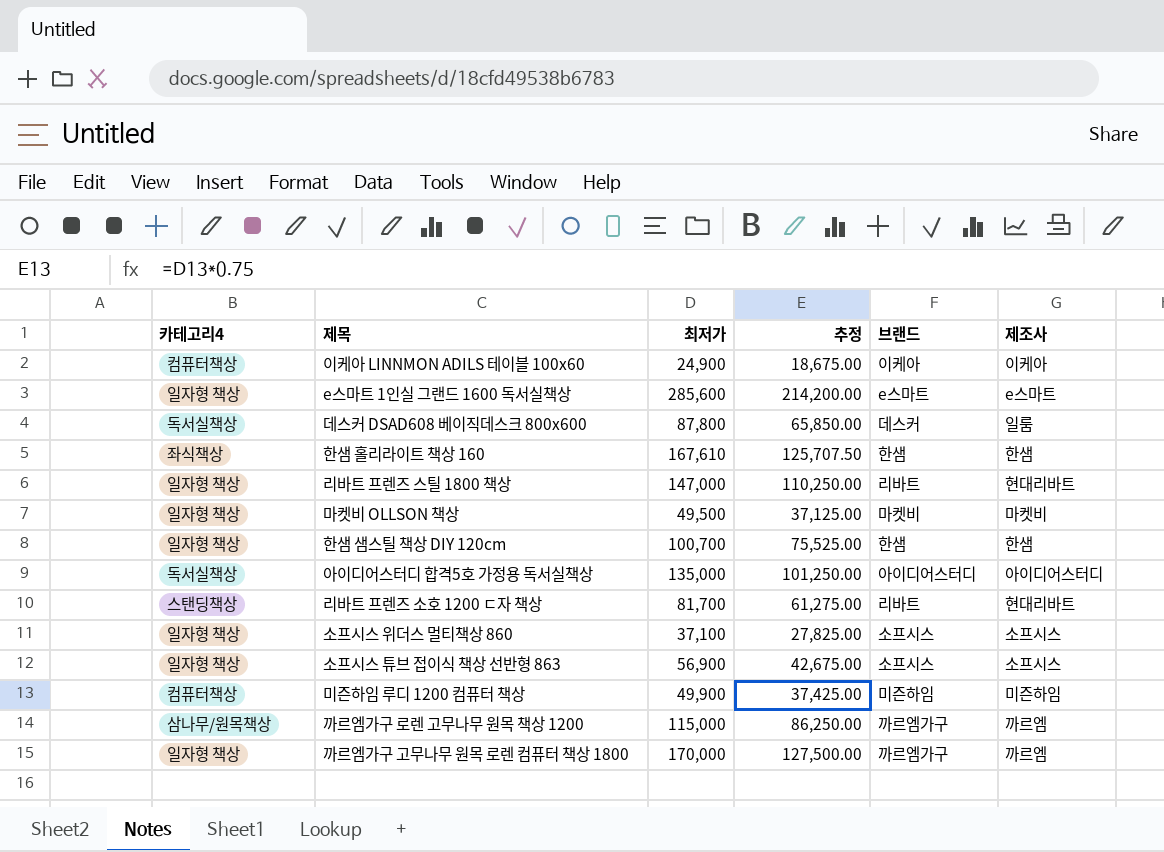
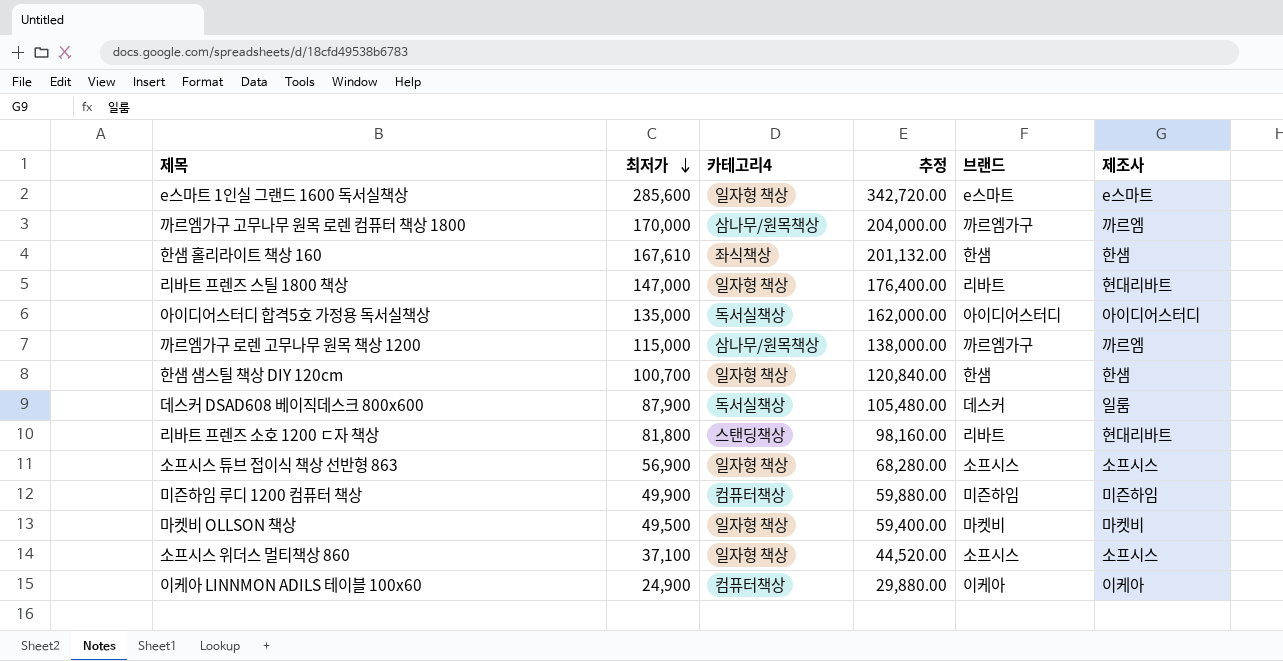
row order: none -> 최저가 descending
column 카테고리4 | position: 1 -> 3
column 추정 | formula: [최저가] * 0.75 -> [최저가] * 1.2
까르엠가구 고무나무 원목 로렌 컴퓨터 책상 1800 | 카테고리4: 일자형 책상 -> 삼나무/원목책상
데스커 DSAD608 베이직데스크 800x600 | 최저가: 87,800 -> 87,900
리바트 프렌즈 소호 1200 ㄷ자 책상 | 최저가: 81,700 -> 81,800

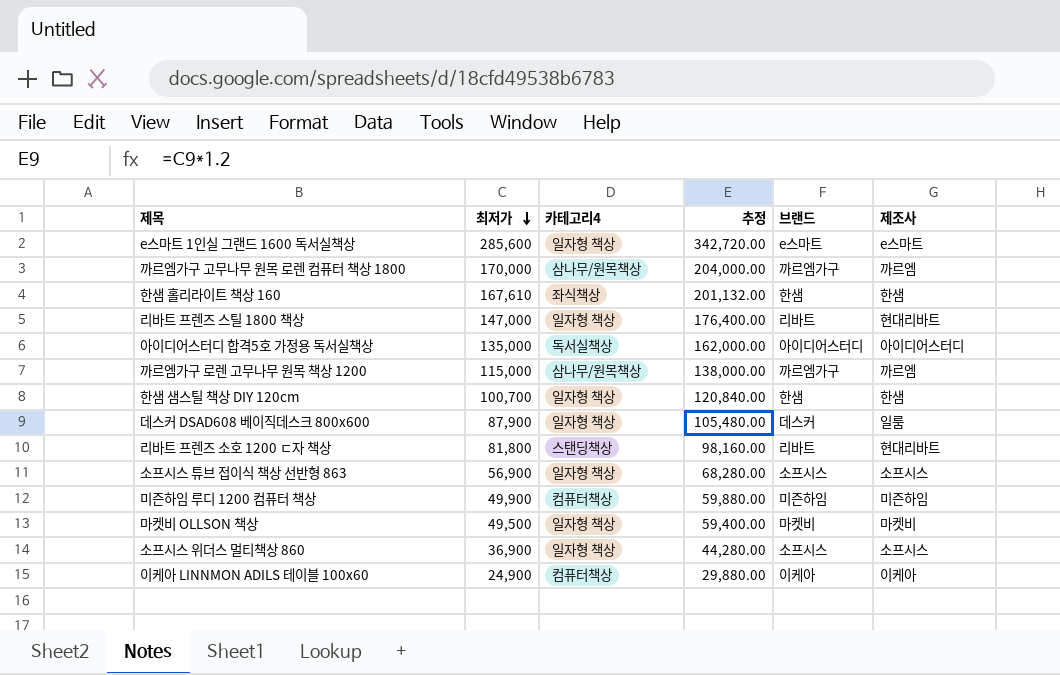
데스커 DSAD608 베이직데스크 800x600 | 카테고리4: 독서실책상 -> 일자형 책상
소프시스 위더스 멀티책상 860 | 최저가: 37,100 -> 36,900
소프시스 위더스 멀티책상 860 | 추정: 44,520.00 -> 44,280.00

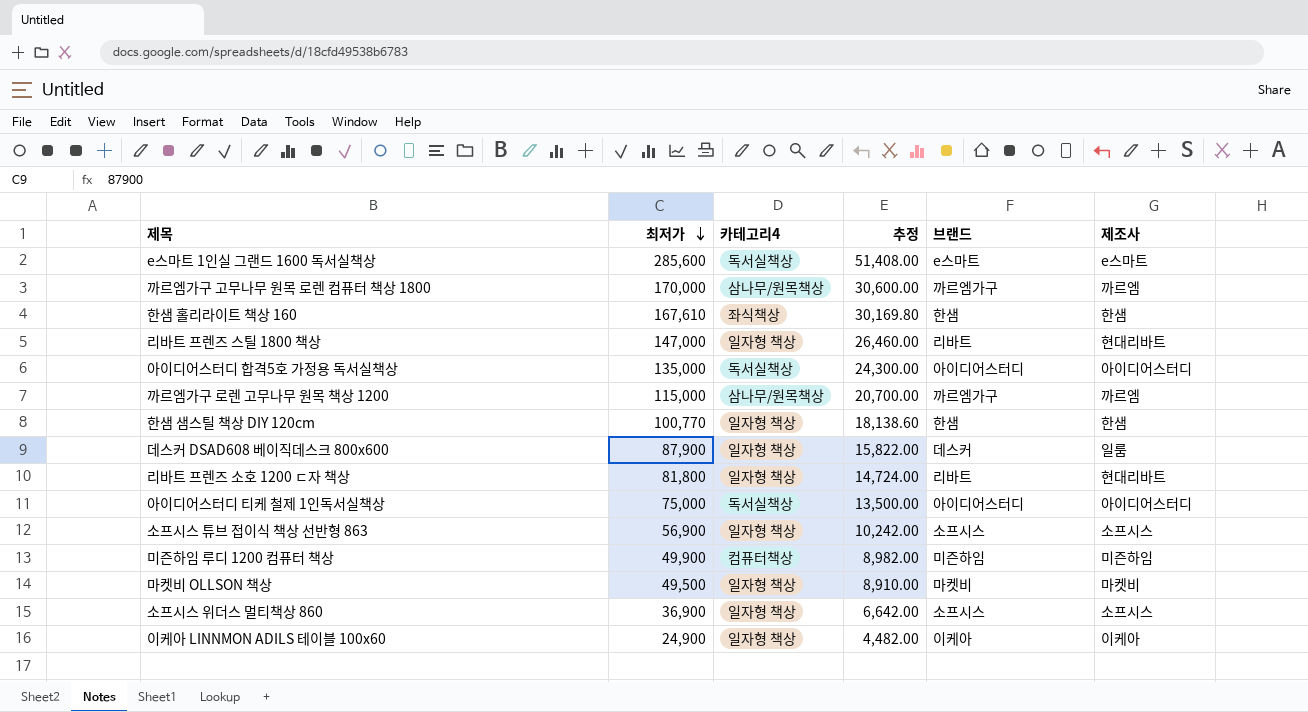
column 추정 | formula: [최저가] * 1.2 -> [최저가] * 0.18
e스마트 1인실 그랜드 1600 독서실책상 | 카테고리4: 일자형 책상 -> 독서실책상
한샘 샘스틸 책상 DIY 120cm | 최저가: 100,700 -> 100,770
리바트 프렌즈 소호 1200 ㄷ자 책상 | 카테고리4: 스탠딩책상 -> 일자형 책상
row 아이디어스터디 티케 철제 1인독서실책상: none -> 75,000 | 독서실책상 | 13,500.00 | 아이디어스터디 | 아이디어스터디
이케아 LINNMON ADILS 테이블 100x60 | 카테고리4: 컴퓨터책상 -> 일자형 책상

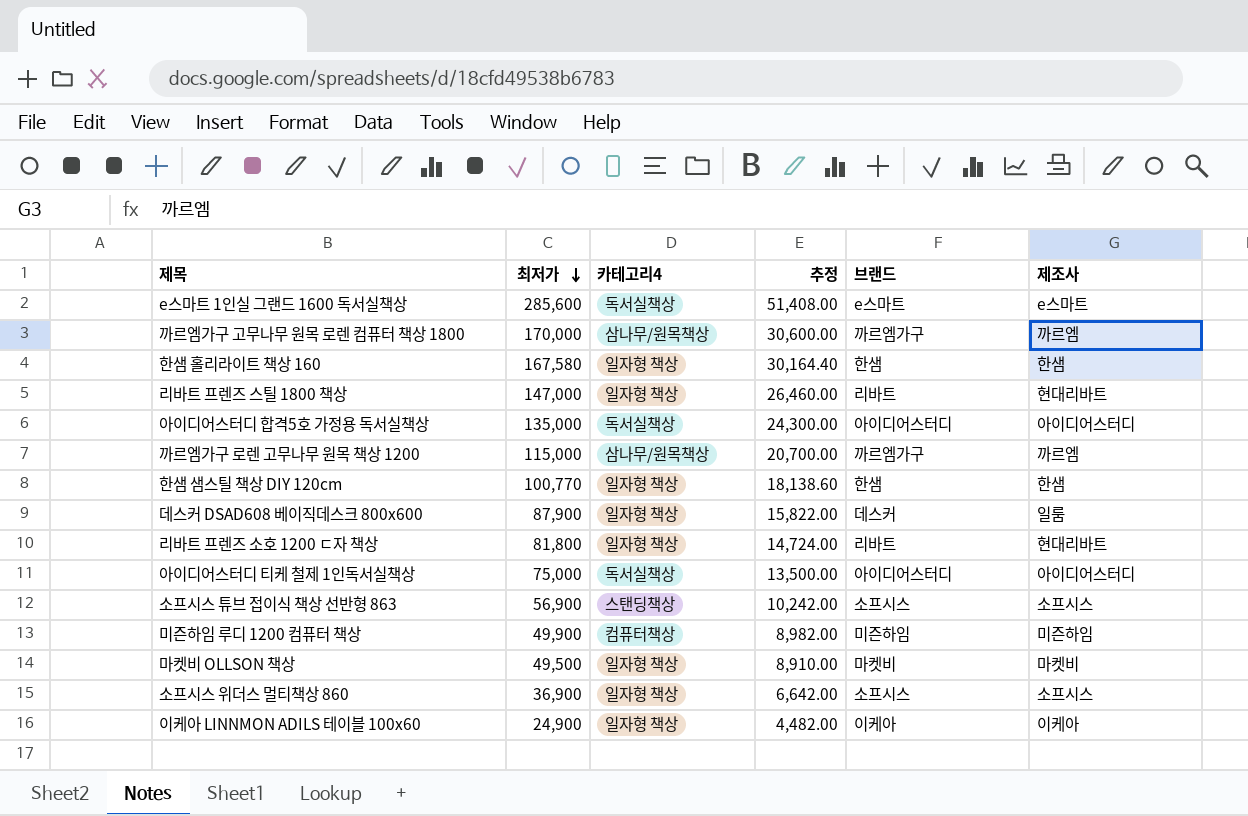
한샘 홀리라이트 책상 160 | 최저가: 167,610 -> 167,580
한샘 홀리라이트 책상 160 | 카테고리4: 좌식책상 -> 일자형 책상
한샘 홀리라이트 책상 160 | 추정: 30,169.80 -> 30,164.40
소프시스 튜브 접이식 책상 선반형 863 | 카테고리4: 일자형 책상 -> 스탠딩책상

